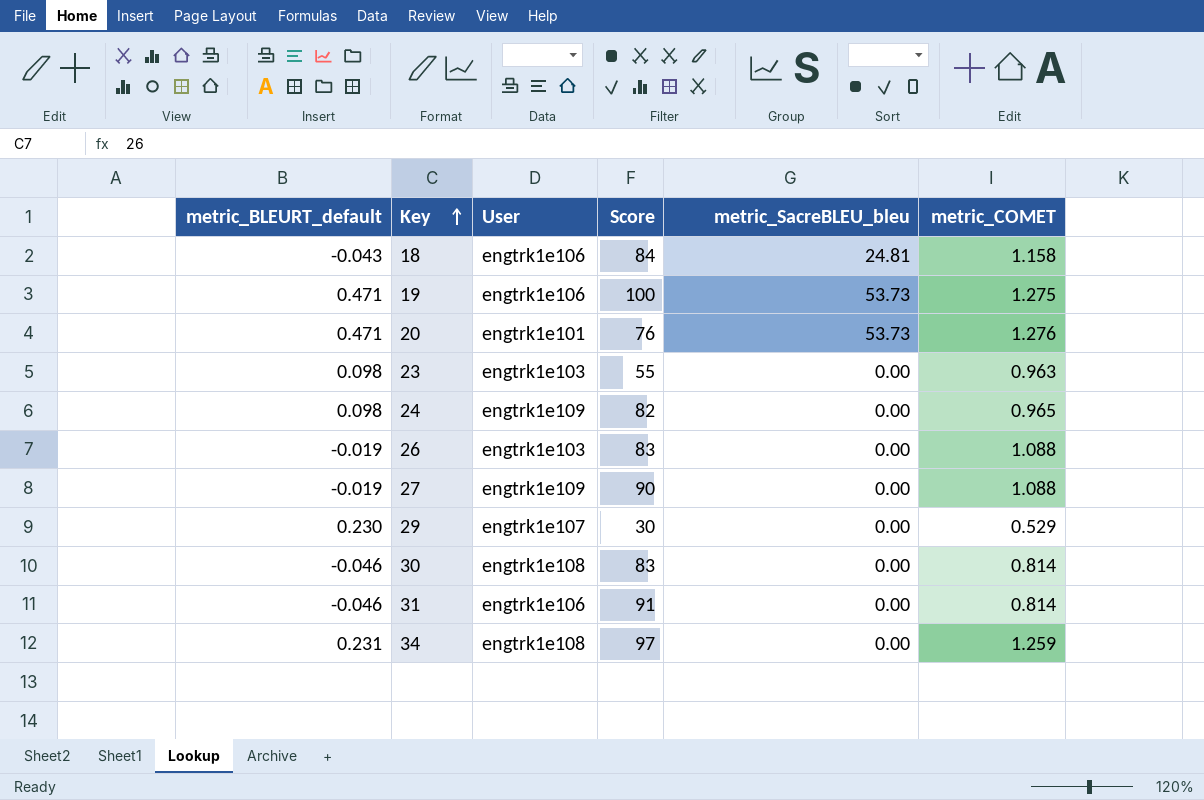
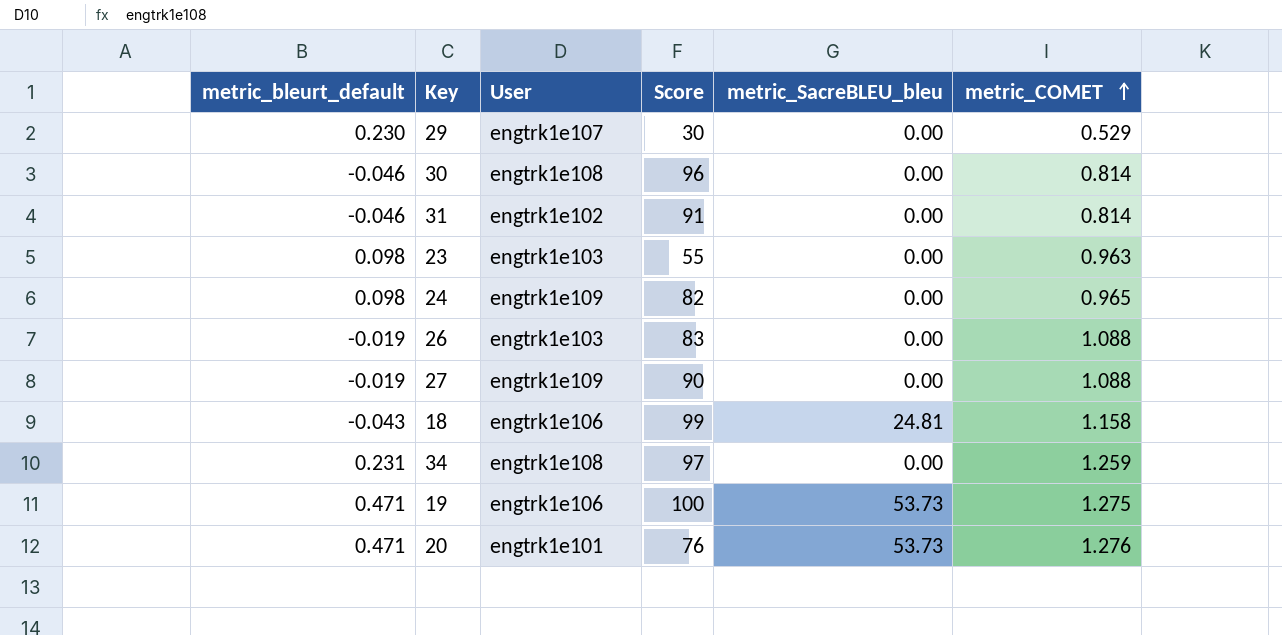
row order: Key ascending -> metric_COMET ascending
column name: metric_BLEURT_default -> metric_bleurt_default
30 | Score: 83 -> 96
31 | User: engtrk1e106 -> engtrk1e102
18 | Score: 84 -> 99

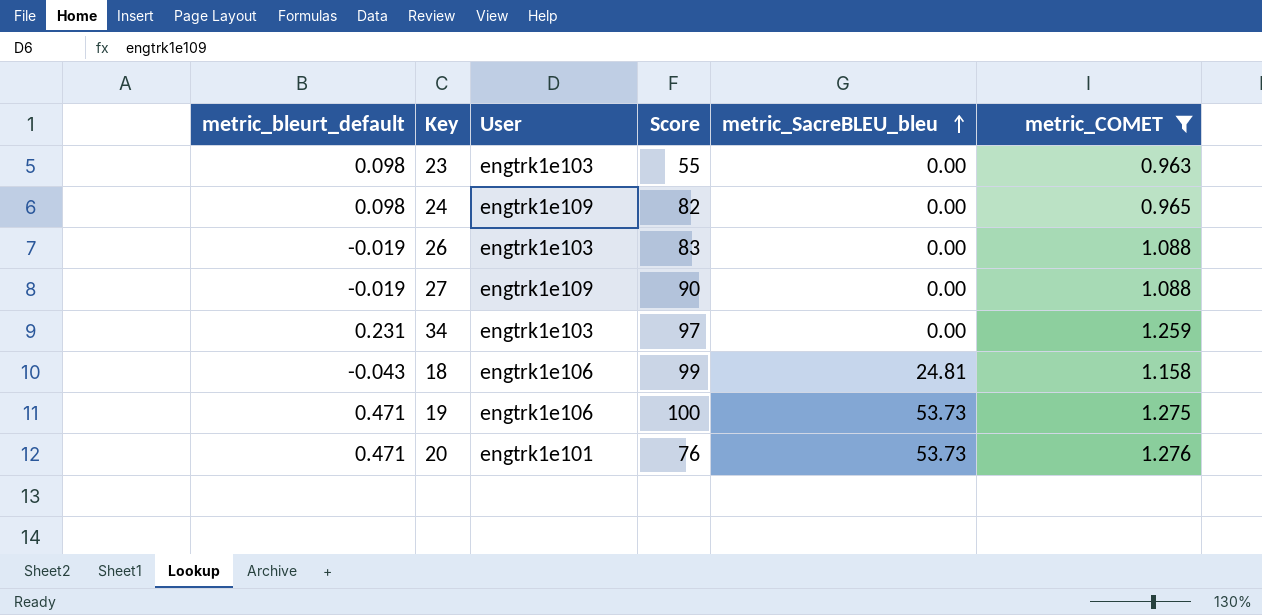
filter: none -> metric_COMET >= 0.963
row order: metric_COMET ascending -> metric_SacreBLEU_bleu ascending
34 | User: engtrk1e108 -> engtrk1e103

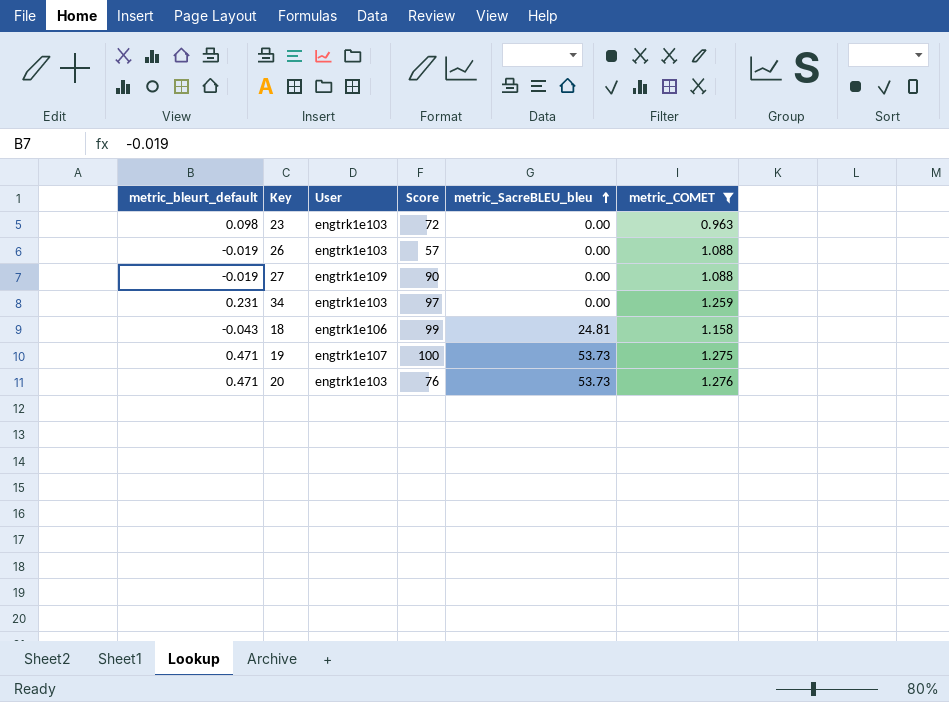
row 24: 0.098 | engtrk1e109 | 82 | 0.00 | 0.965 -> none
23 | Score: 55 -> 72
26 | Score: 83 -> 57
19 | User: engtrk1e106 -> engtrk1e107
20 | User: engtrk1e101 -> engtrk1e103

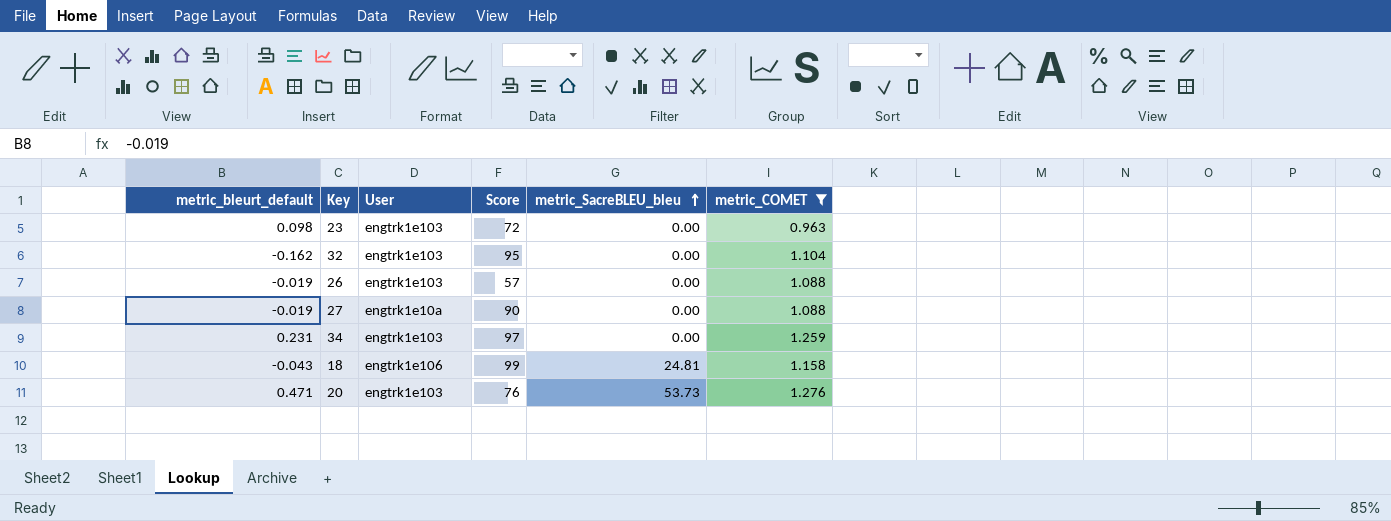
row 19: 0.471 | engtrk1e107 | 100 | 53.73 | 1.275 -> none
row 32: none -> -0.162 | engtrk1e103 | 95 | 0.00 | 1.104
27 | User: engtrk1e109 -> engtrk1e10a

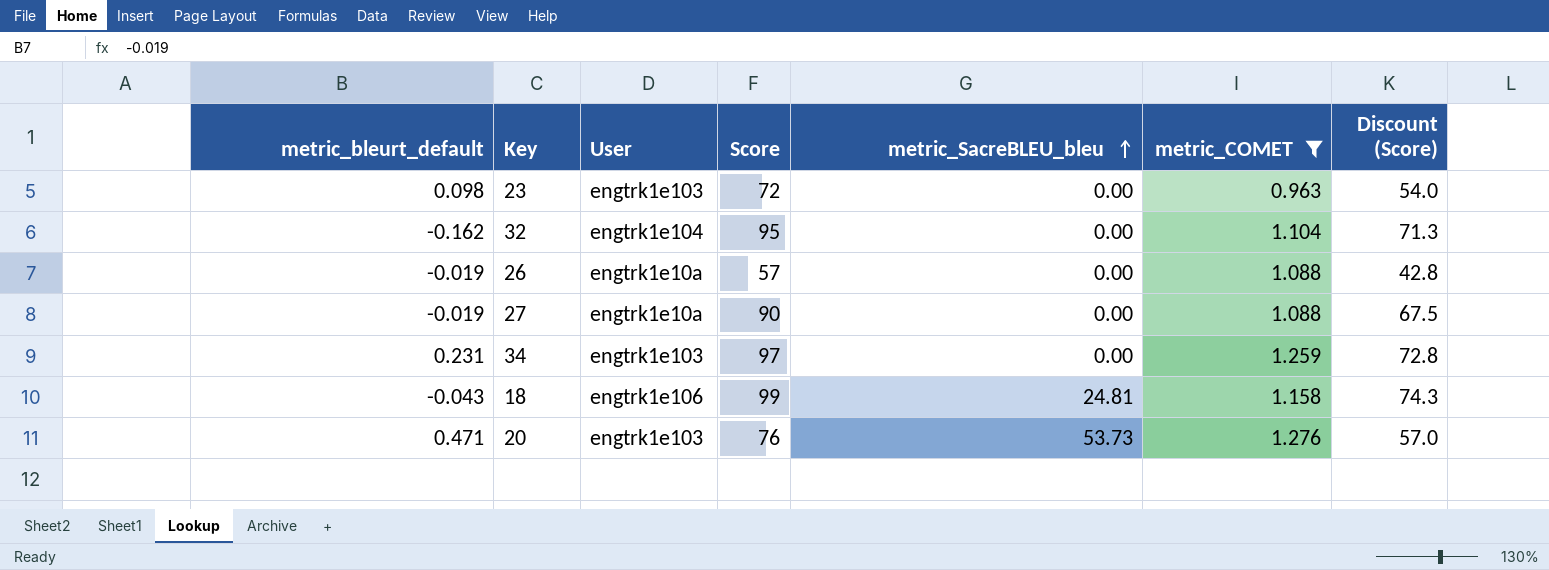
column Discount (Score) | formula: none -> [Score] * 0.75
32 | User: engtrk1e103 -> engtrk1e104
26 | User: engtrk1e103 -> engtrk1e10a

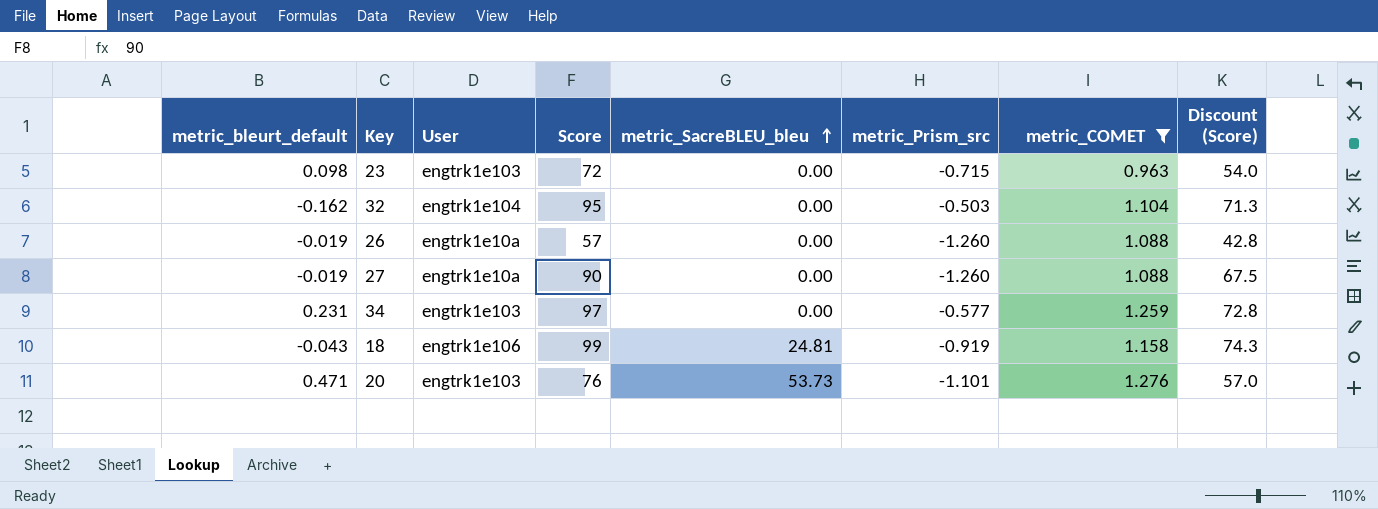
column metric_Prism_src | position: none -> 6

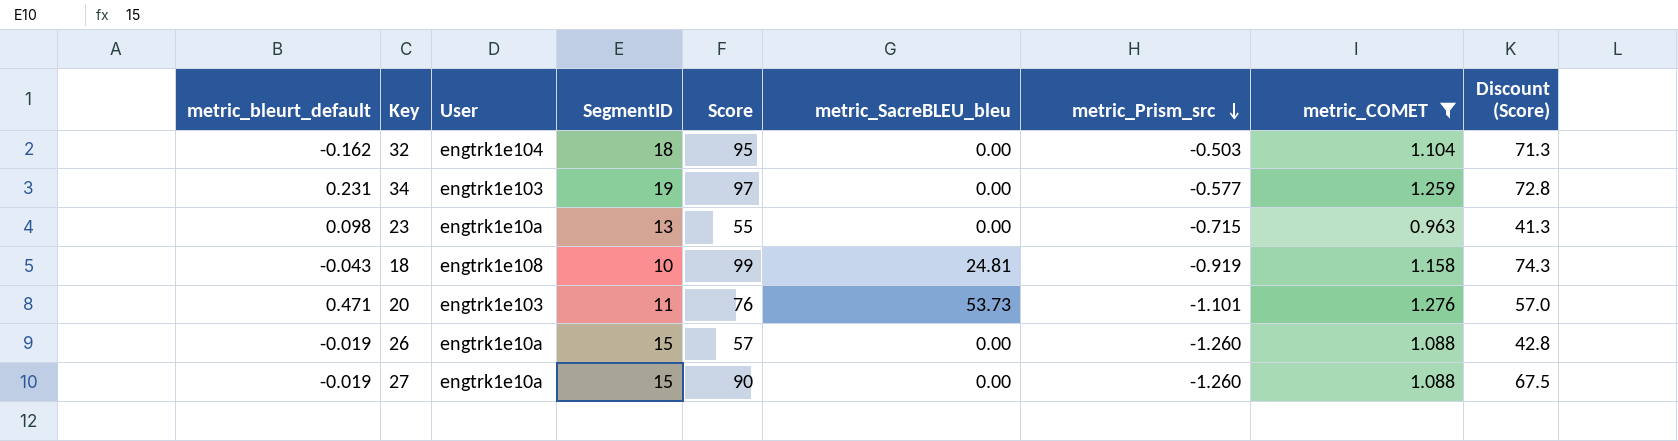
row order: metric_SacreBLEU_bleu ascending -> metric_Prism_src descending
column SegmentID | position: none -> 4
23 | User: engtrk1e103 -> engtrk1e10a
23 | Score: 72 -> 55
23 | Discount (Score): 54.0 -> 41.3
18 | User: engtrk1e106 -> engtrk1e108

